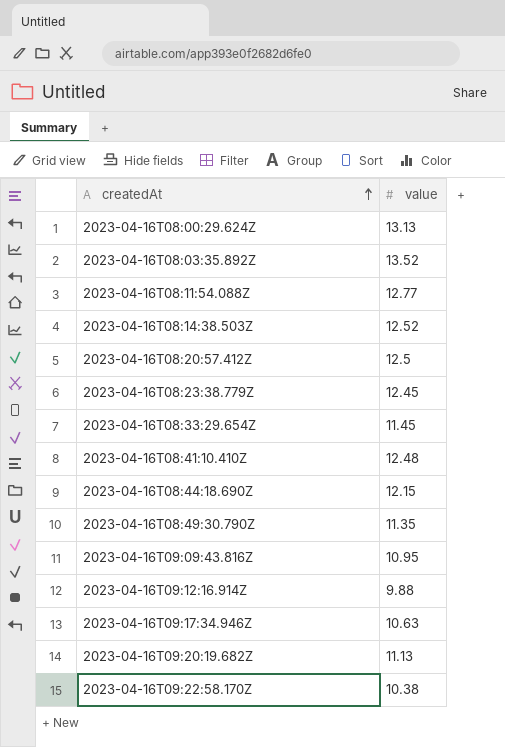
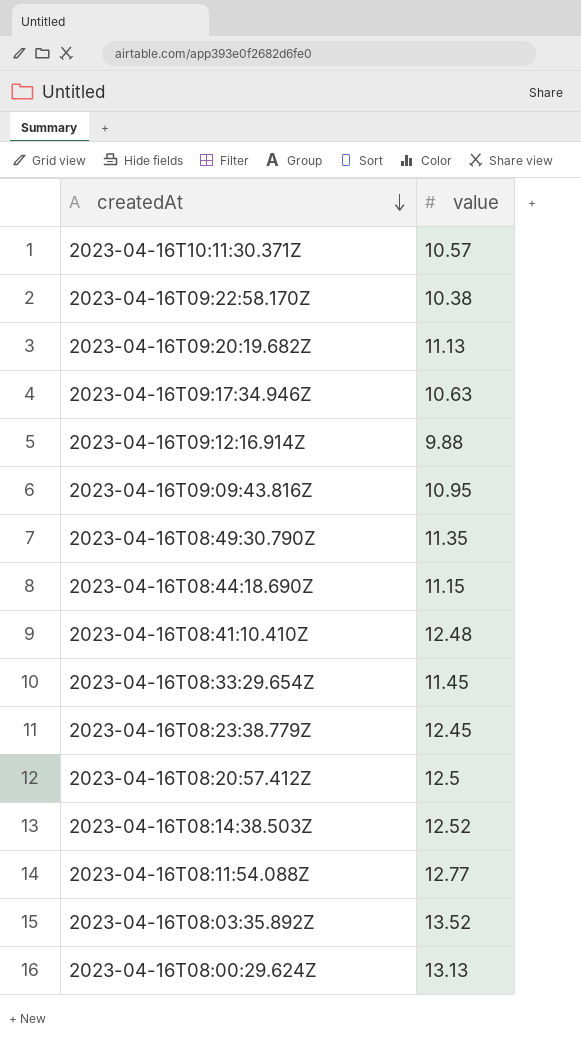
row order: createdAt ascending -> createdAt descending
row 2023-04-16T10:11:30.371Z: none -> 10.57
2023-04-16T08:44:18.690Z | value: 12.15 -> 11.15

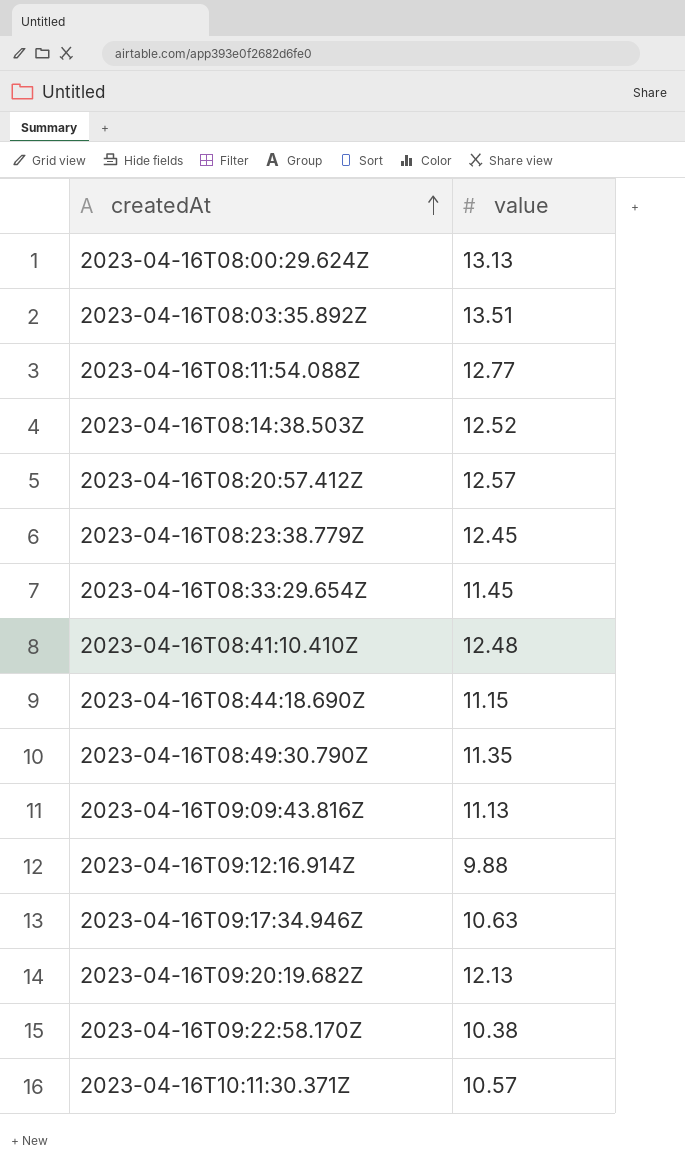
row order: createdAt descending -> createdAt ascending
2023-04-16T08:03:35.892Z | value: 13.52 -> 13.51
2023-04-16T08:20:57.412Z | value: 12.5 -> 12.57
2023-04-16T09:09:43.816Z | value: 10.95 -> 11.13
2023-04-16T09:20:19.682Z | value: 11.13 -> 12.13

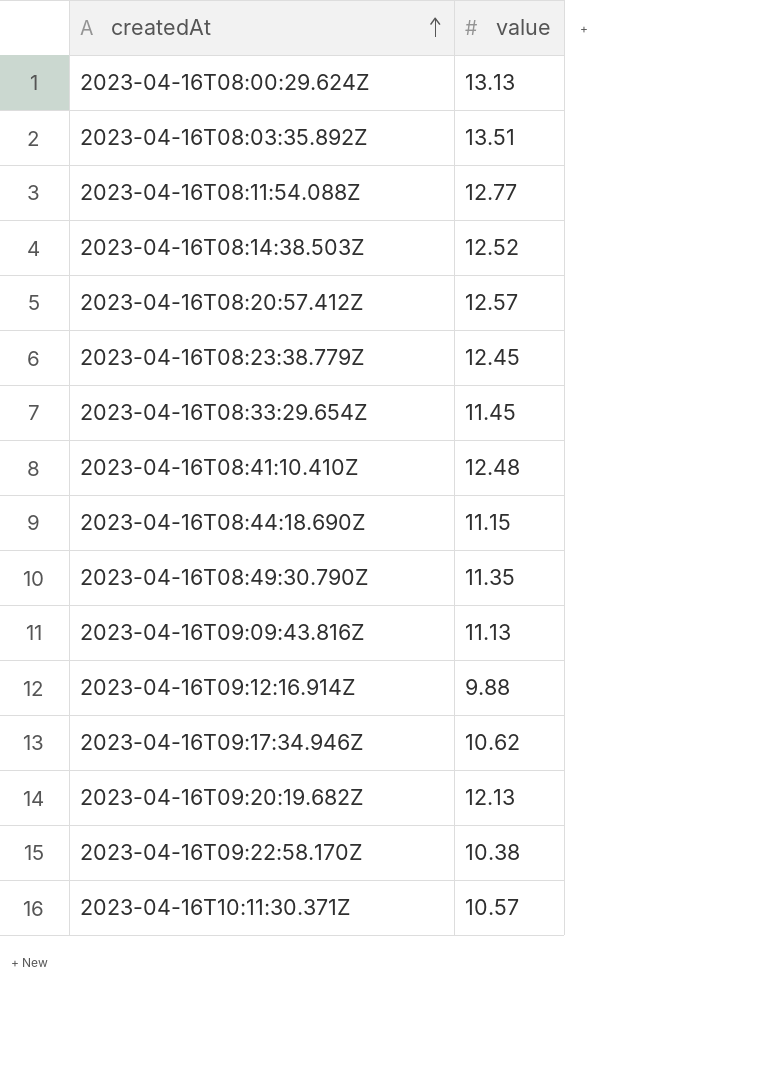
2023-04-16T09:17:34.946Z | value: 10.63 -> 10.62

